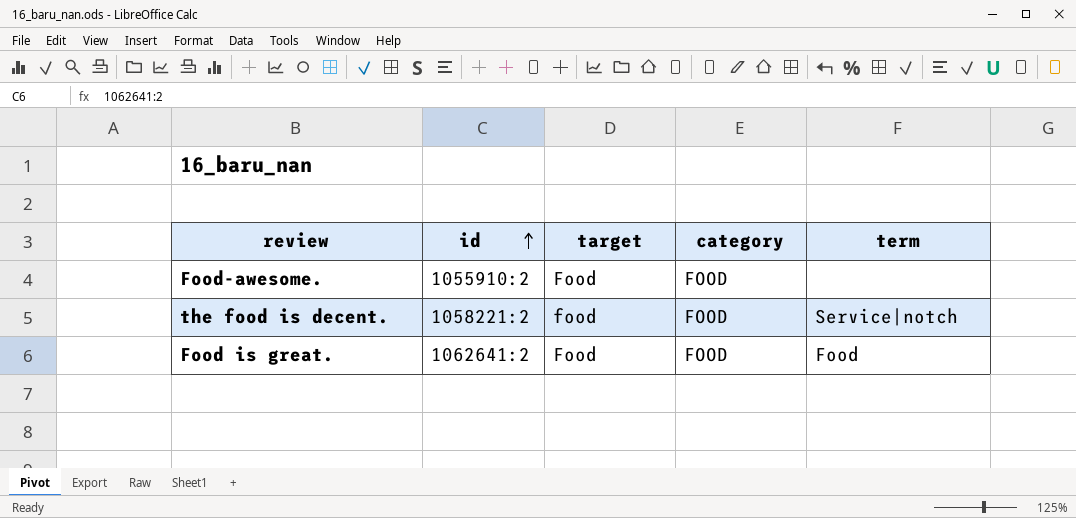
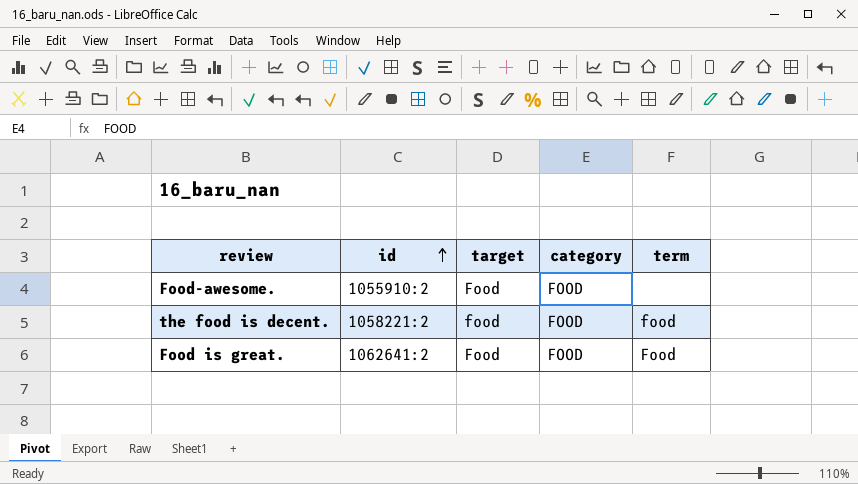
the food is decent. | term: Service|notch -> food

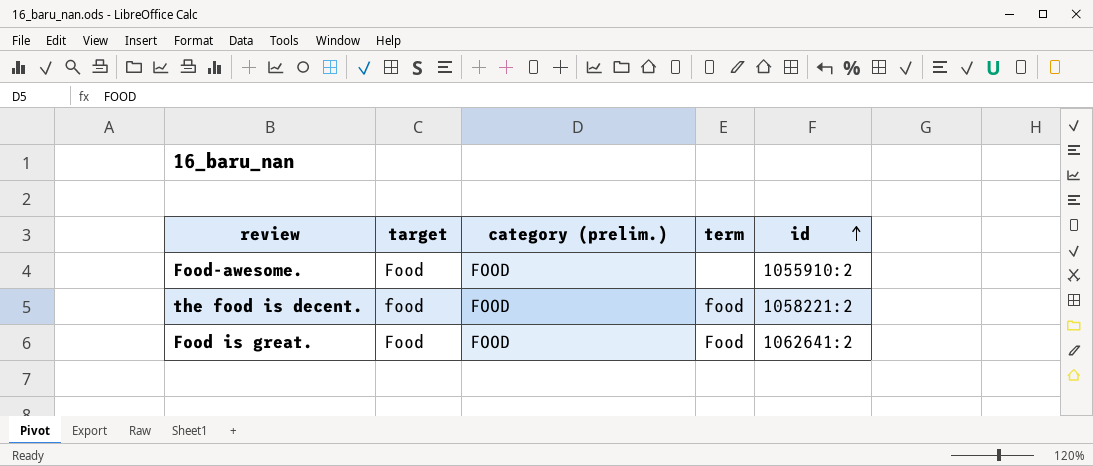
column name: category -> category (prelim.)
column id | position: 2 -> 5

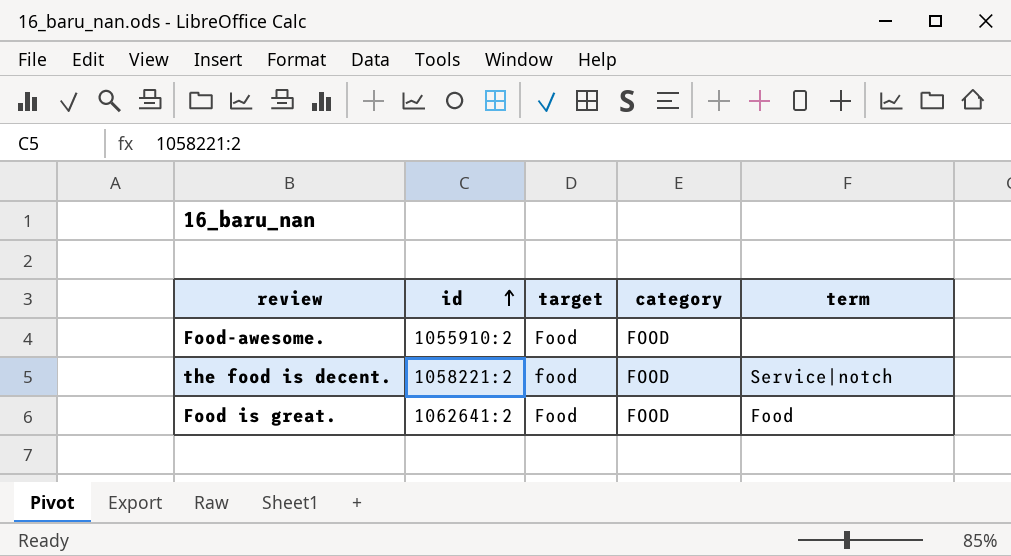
column id | position: 5 -> 2
column name: category (prelim.) -> category
the food is decent. | term: food -> Service|notch

